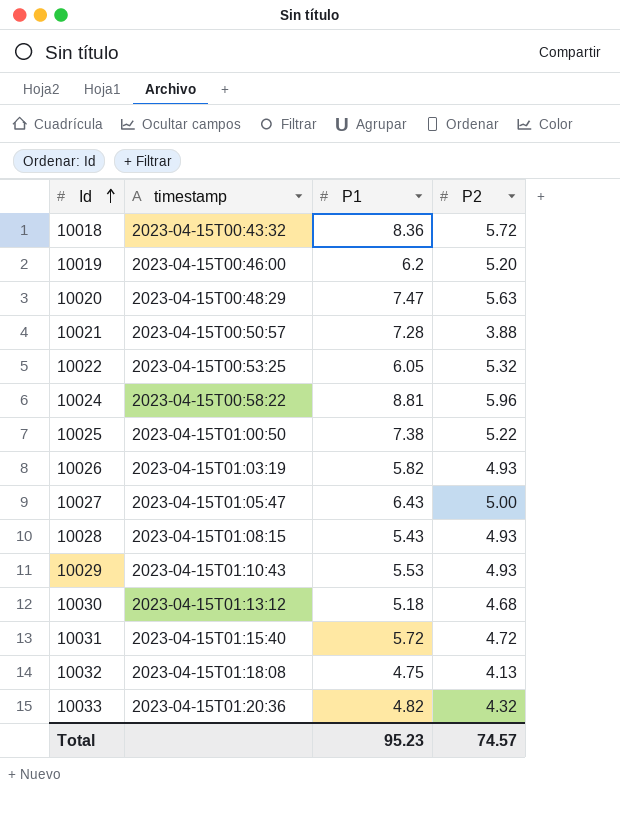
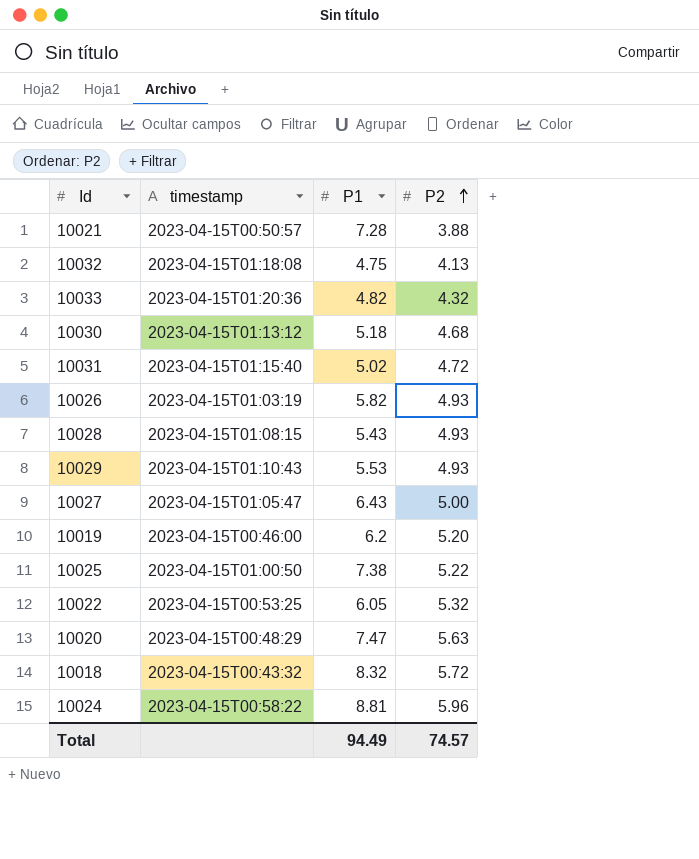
row order: Id ascending -> P2 ascending
10031 | P1: 5.72 -> 5.02
10018 | P1: 8.36 -> 8.32
Total | P1: 95.23 -> 94.49

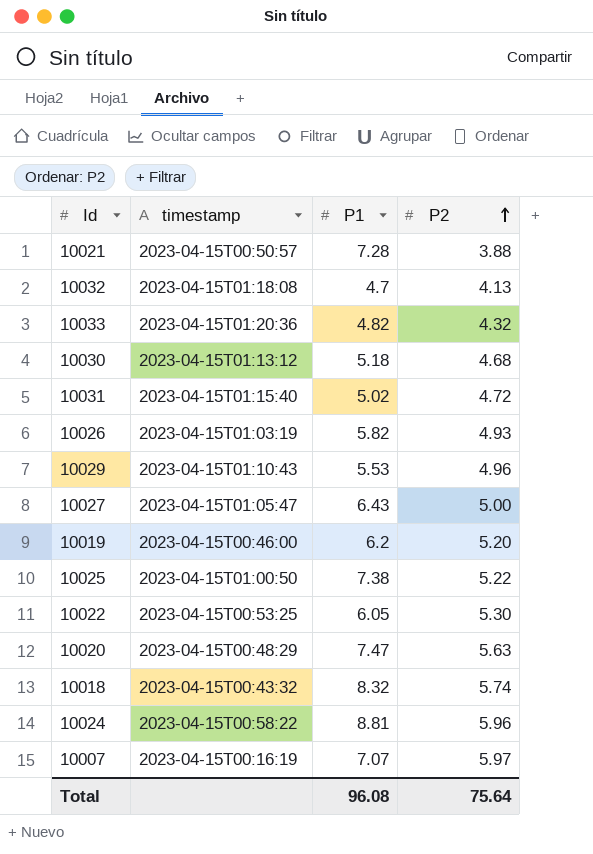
row 10028: 2023-04-15T01:08:15 | 5.43 | 4.93 -> none
10032 | P1: 4.75 -> 4.7
10029 | P2: 4.93 -> 4.96
10022 | P2: 5.32 -> 5.30
10018 | P2: 5.72 -> 5.74
row 10007: none -> 2023-04-15T00:16:19 | 7.07 | 5.97
Total | P1: 94.49 -> 96.08
Total | P2: 74.57 -> 75.64

